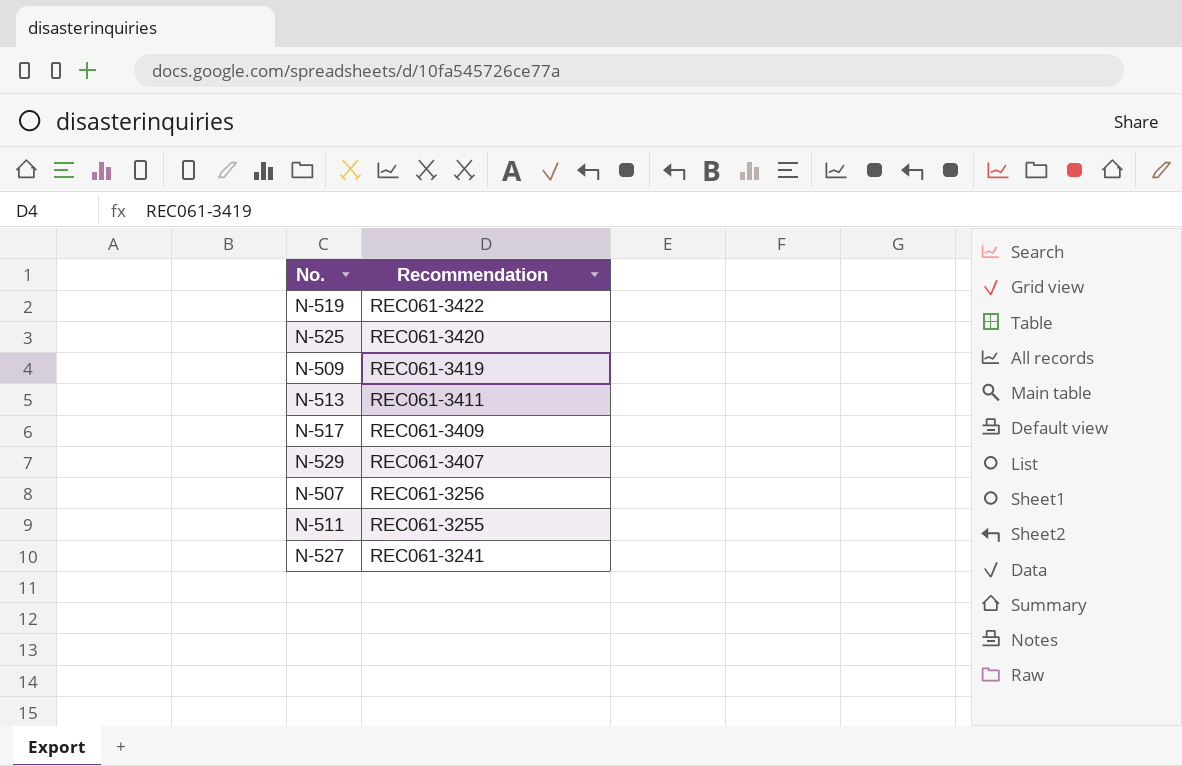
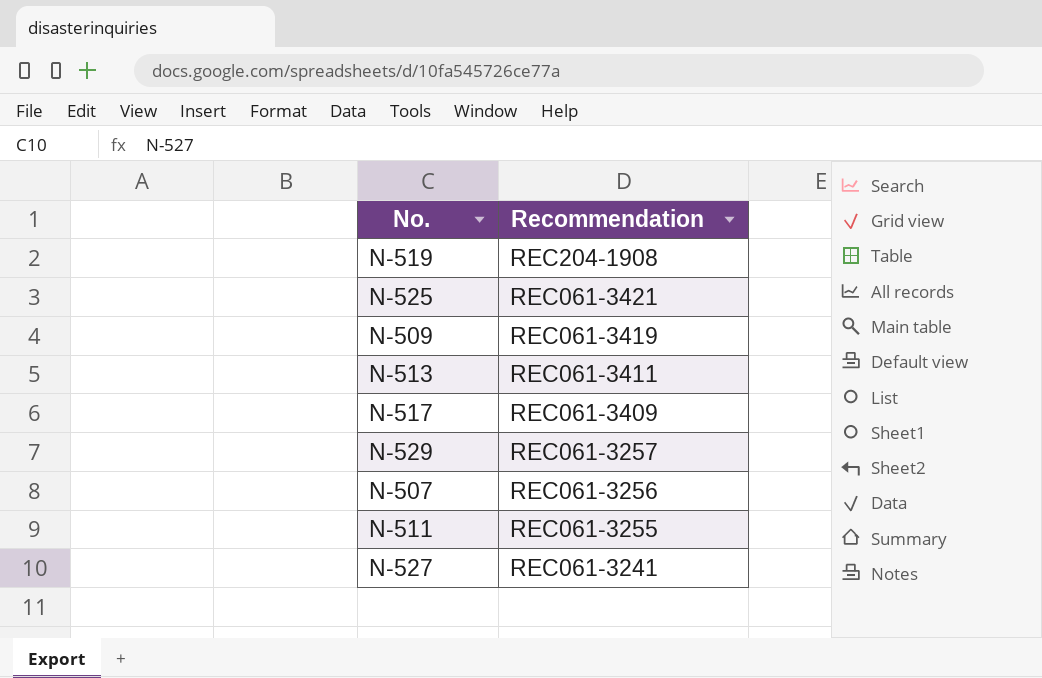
N-519 | Recommendation: REC061-3422 -> REC204-1908
N-525 | Recommendation: REC061-3420 -> REC061-3421
N-529 | Recommendation: REC061-3407 -> REC061-3257

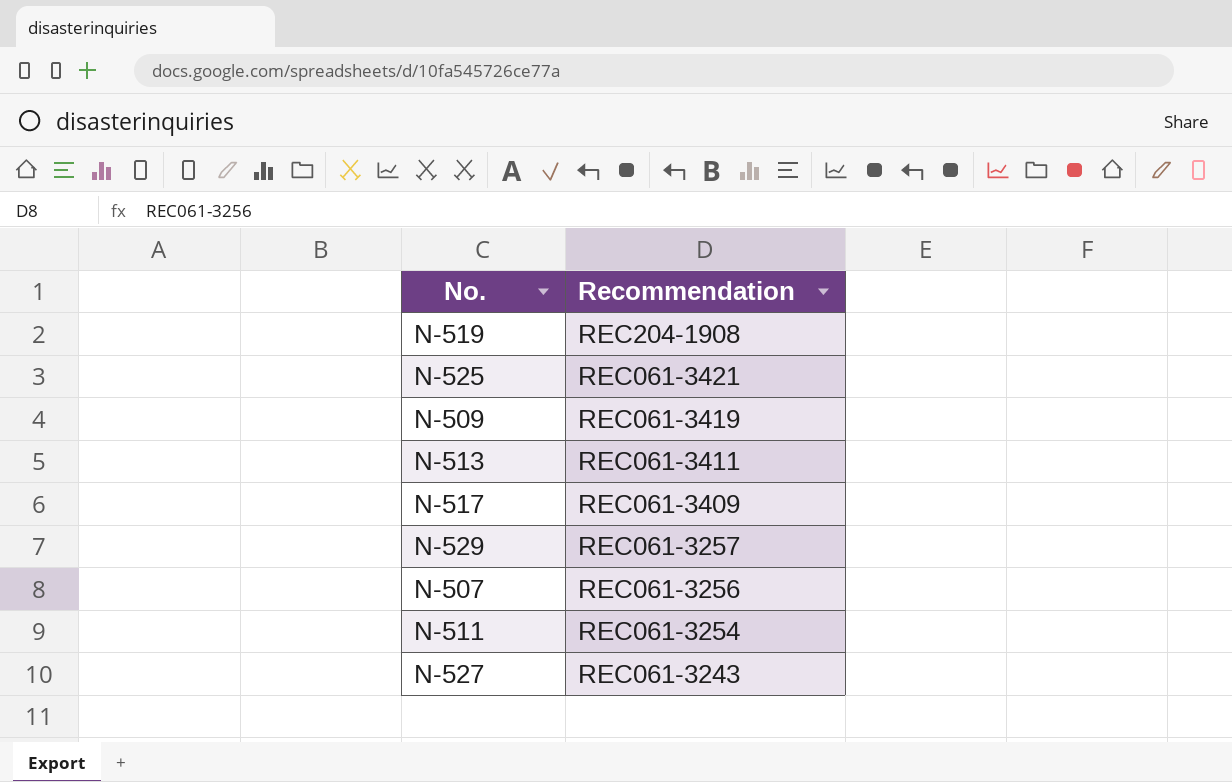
N-511 | Recommendation: REC061-3255 -> REC061-3254
N-527 | Recommendation: REC061-3241 -> REC061-3243

